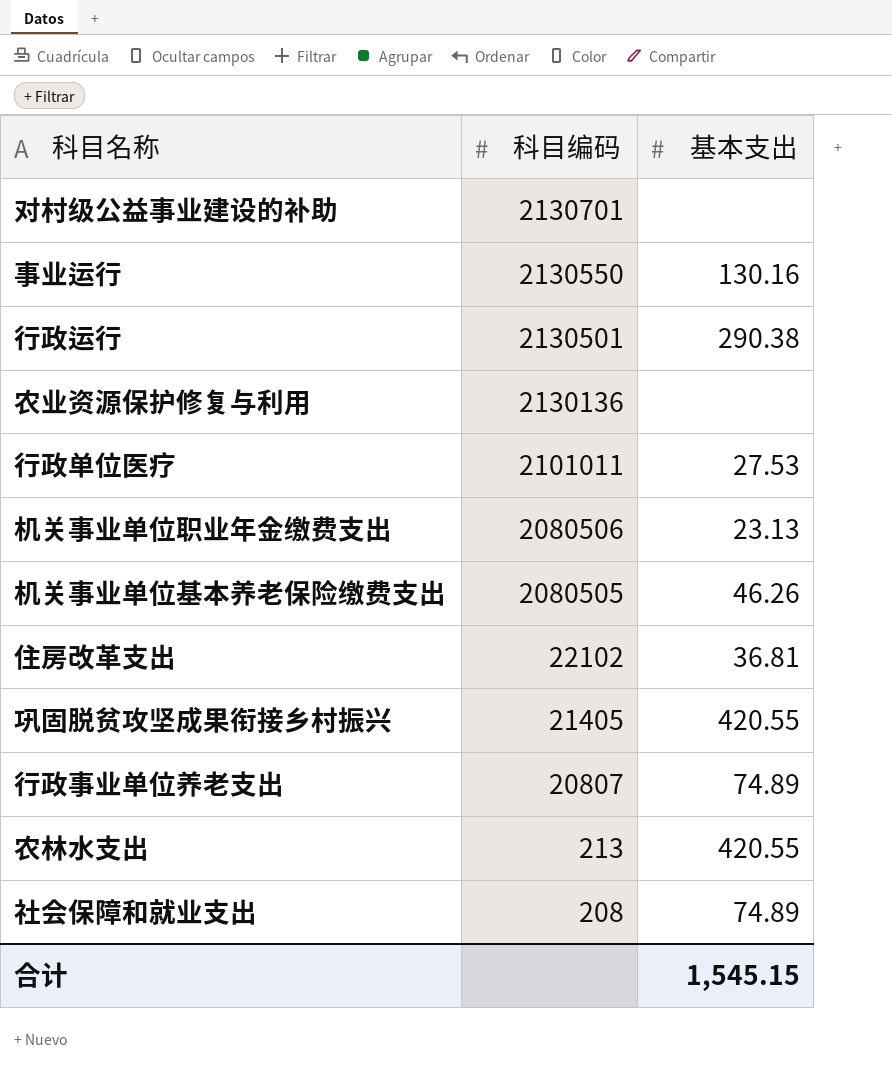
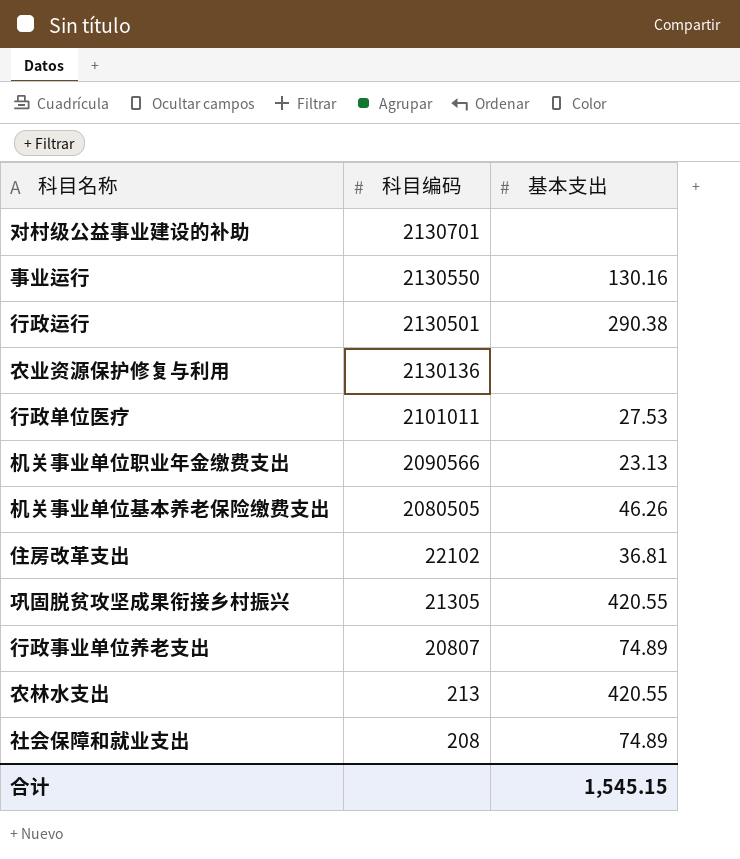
机关事业单位职业年金缴费支出 | 科目编码: 2080506 -> 2090566
巩固脱贫攻坚成果衔接乡村振兴 | 科目编码: 21405 -> 21305

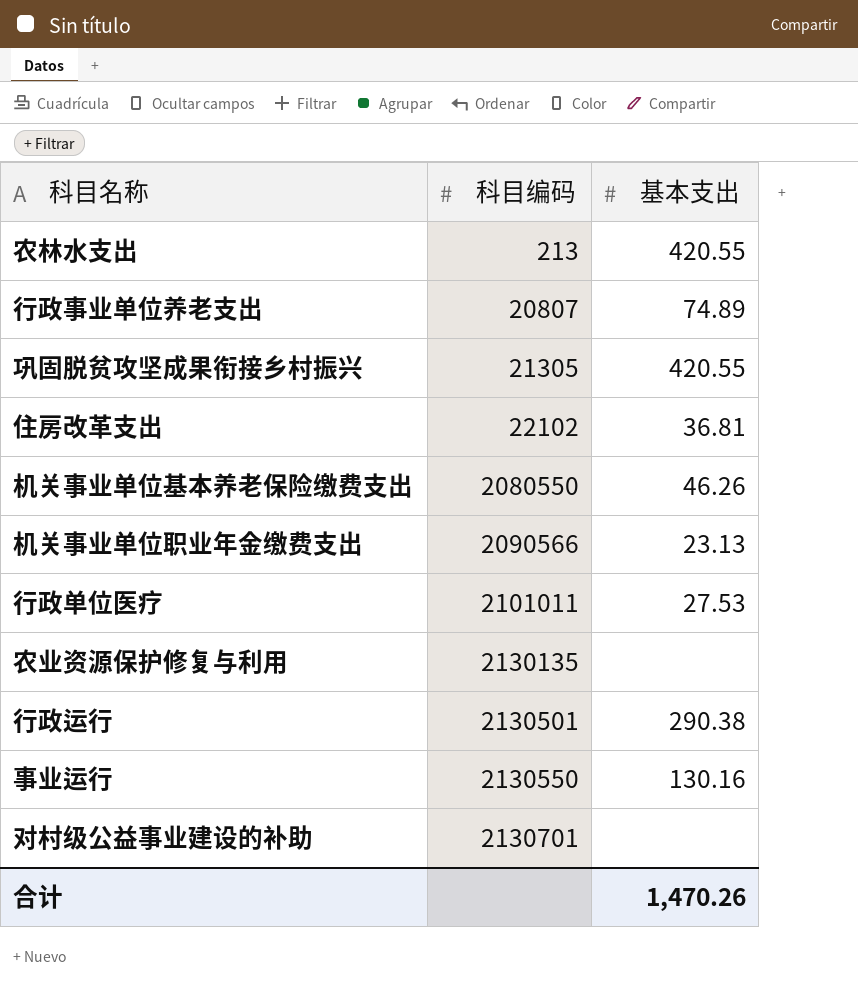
row order: 科目编码 descending -> 科目编码 ascending
row 社会保障和就业支出: 208 | 74.89 -> none
机关事业单位基本养老保险缴费支出 | 科目编码: 2080505 -> 2080550
农业资源保护修复与利用 | 科目编码: 2130136 -> 2130135
合计 | 基本支出: 1,545.15 -> 1,470.26

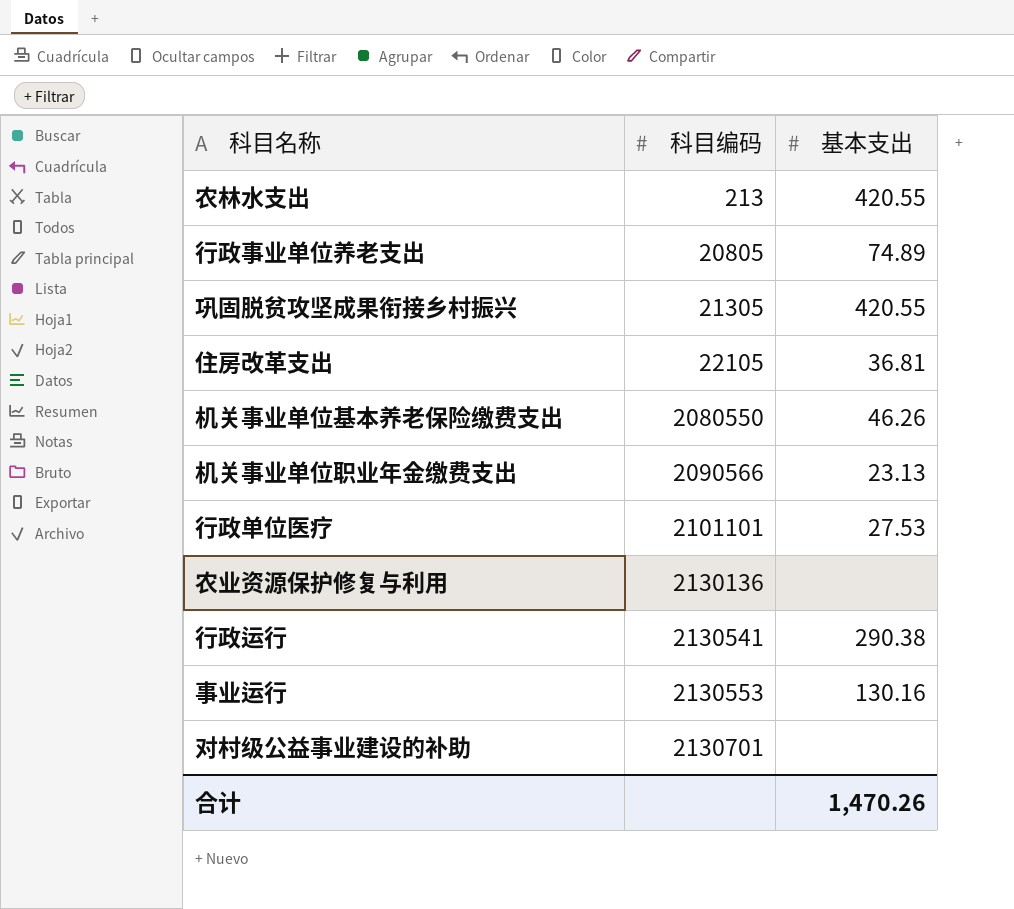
行政事业单位养老支出 | 科目编码: 20807 -> 20805
住房改革支出 | 科目编码: 22102 -> 22105
行政单位医疗 | 科目编码: 2101011 -> 2101101
农业资源保护修复与利用 | 科目编码: 2130135 -> 2130136
行政运行 | 科目编码: 2130501 -> 2130541
事业运行 | 科目编码: 2130550 -> 2130553

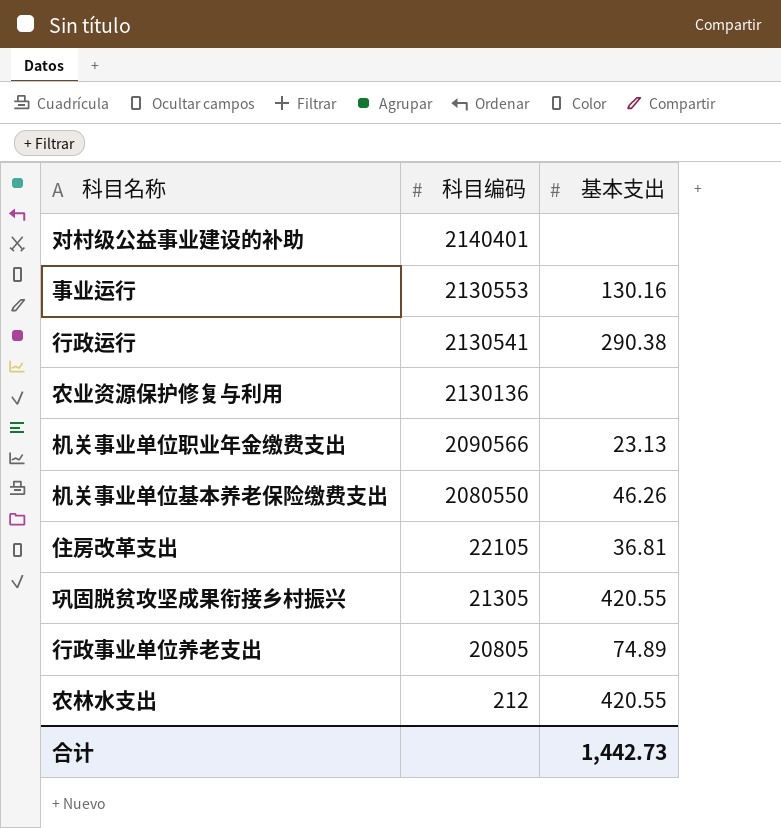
row order: 科目编码 ascending -> 科目编码 descending
row 行政单位医疗: 2101101 | 27.53 -> none
对村级公益事业建设的补助 | 科目编码: 2130701 -> 2140401
农林水支出 | 科目编码: 213 -> 212
合计 | 基本支出: 1,470.26 -> 1,442.73

